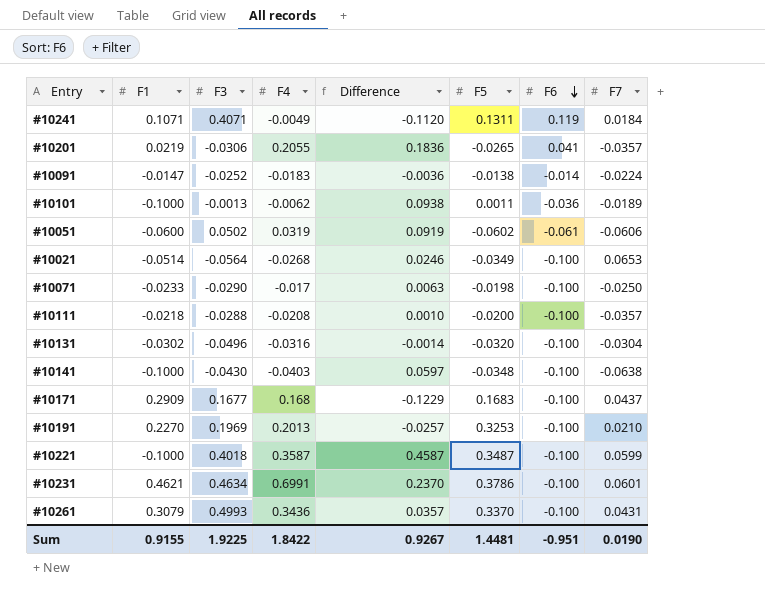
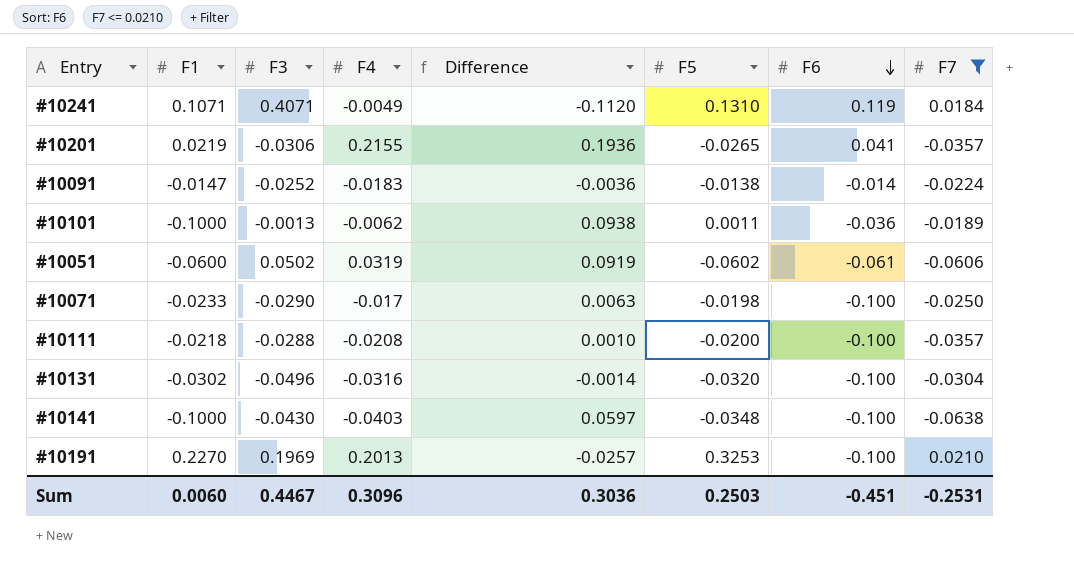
filter: none -> F7 <= 0.0210
#10241 | F5: 0.1311 -> 0.1310
#10201 | F4: 0.2055 -> 0.2155
#10201 | Difference: 0.1836 -> 0.1936
Sum | F1: 0.9155 -> 0.0060
Sum | F3: 1.9225 -> 0.4467
Sum | F4: 1.8422 -> 0.3096
Sum | Difference: 0.9267 -> 0.3036
Sum | F5: 1.4481 -> 0.2503
Sum | F6: -0.951 -> -0.451
Sum | F7: 0.0190 -> -0.2531

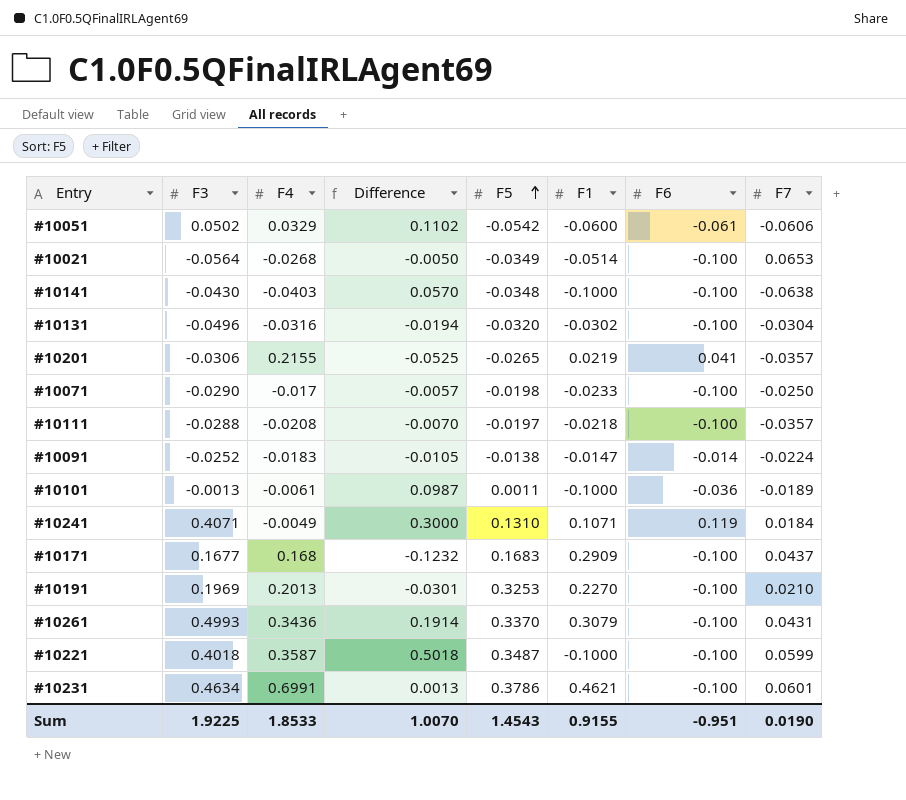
filter: F7 <= 0.0210 -> none
row order: F6 descending -> F5 ascending
column Difference | formula: [F4] - [F1] -> [F3] - [F1]
column F1 | position: 2 -> 6
#10051 | F4: 0.0319 -> 0.0329
#10051 | F5: -0.0602 -> -0.0542
#10111 | F5: -0.0200 -> -0.0197
#10101 | F4: -0.0062 -> -0.0061
Sum | F3: 0.4467 -> 1.9225
Sum | F4: 0.3096 -> 1.8533
Sum | Difference: 0.3036 -> 1.0070
Sum | F5: 0.2503 -> 1.4543
Sum | F1: 0.0060 -> 0.9155
Sum | F6: -0.451 -> -0.951
Sum | F7: -0.2531 -> 0.0190

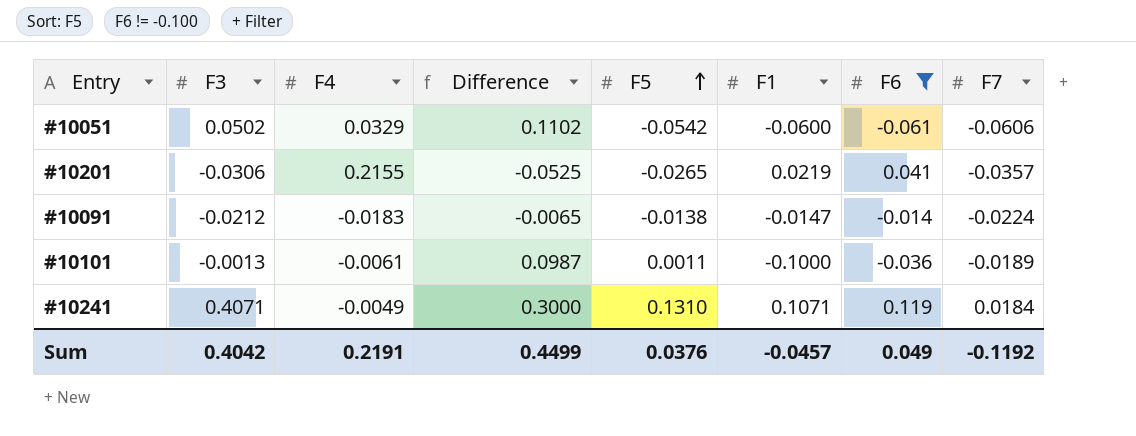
filter: none -> F6 != -0.100
#10091 | F3: -0.0252 -> -0.0212
#10091 | Difference: -0.0105 -> -0.0065
Sum | F3: 1.9225 -> 0.4042
Sum | F4: 1.8533 -> 0.2191
Sum | Difference: 1.0070 -> 0.4499
Sum | F5: 1.4543 -> 0.0376
Sum | F1: 0.9155 -> -0.0457
Sum | F6: -0.951 -> 0.049
Sum | F7: 0.0190 -> -0.1192

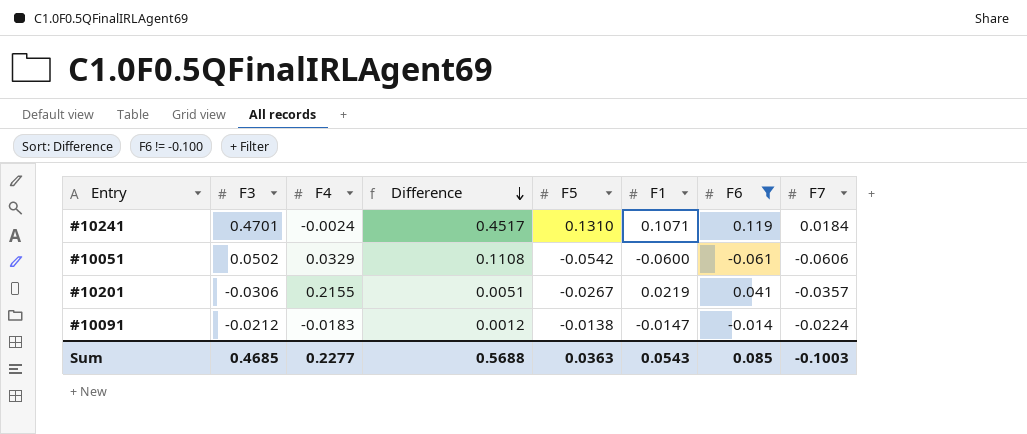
row order: F5 ascending -> Difference descending
column Difference | formula: [F3] - [F1] -> [F3] - [F7]
row #10101: -0.0013 | -0.0061 | 0.0987 | 0.0011 | -0.1000 | -0.036 | -0.0189 -> none
#10241 | F3: 0.4071 -> 0.4701
#10241 | F4: -0.0049 -> -0.0024
#10201 | F5: -0.0265 -> -0.0267
Sum | F3: 0.4042 -> 0.4685
Sum | F4: 0.2191 -> 0.2277
Sum | Difference: 0.4499 -> 0.5688
Sum | F5: 0.0376 -> 0.0363
Sum | F1: -0.0457 -> 0.0543
Sum | F6: 0.049 -> 0.085
Sum | F7: -0.1192 -> -0.1003

